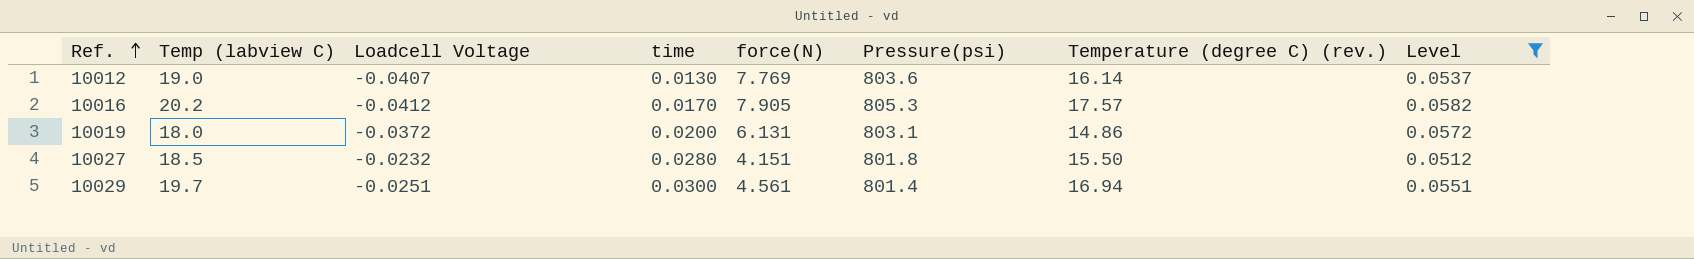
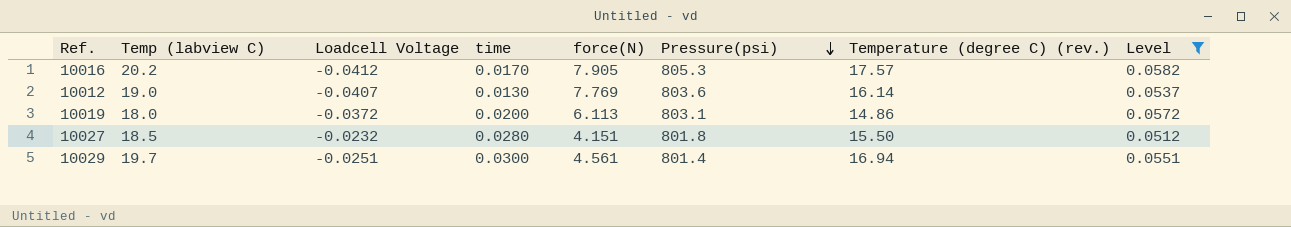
row order: Ref. ascending -> Pressure(psi) descending
10019 | force(N): 6.131 -> 6.113

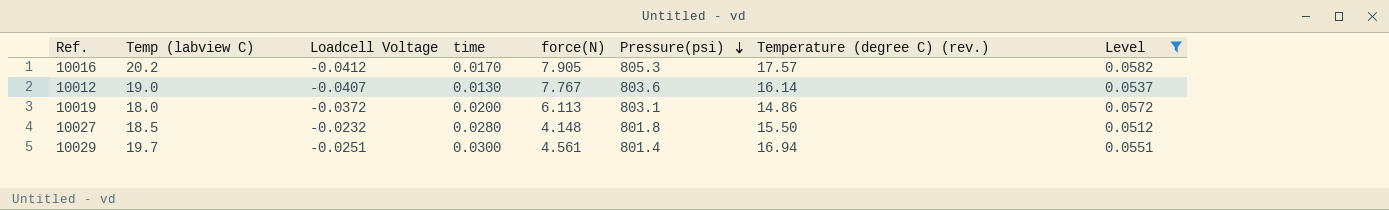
10012 | force(N): 7.769 -> 7.767
10027 | force(N): 4.151 -> 4.148

